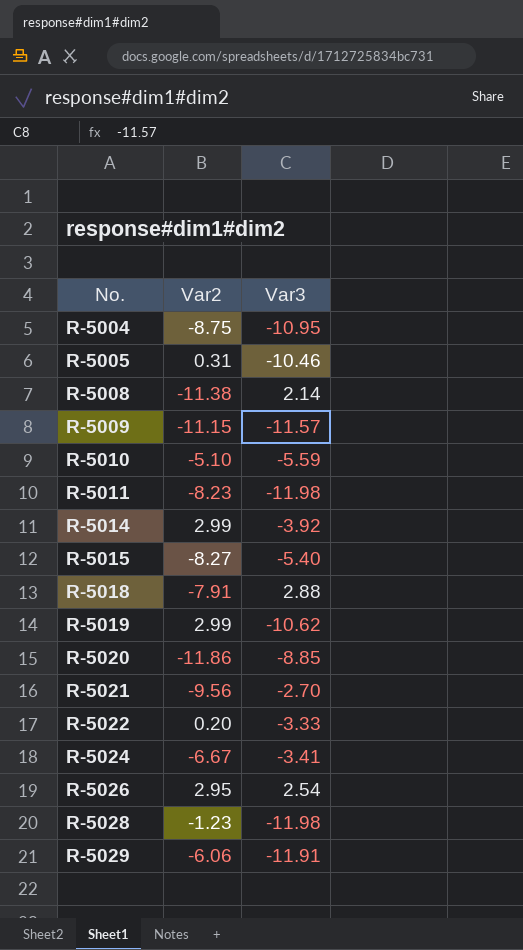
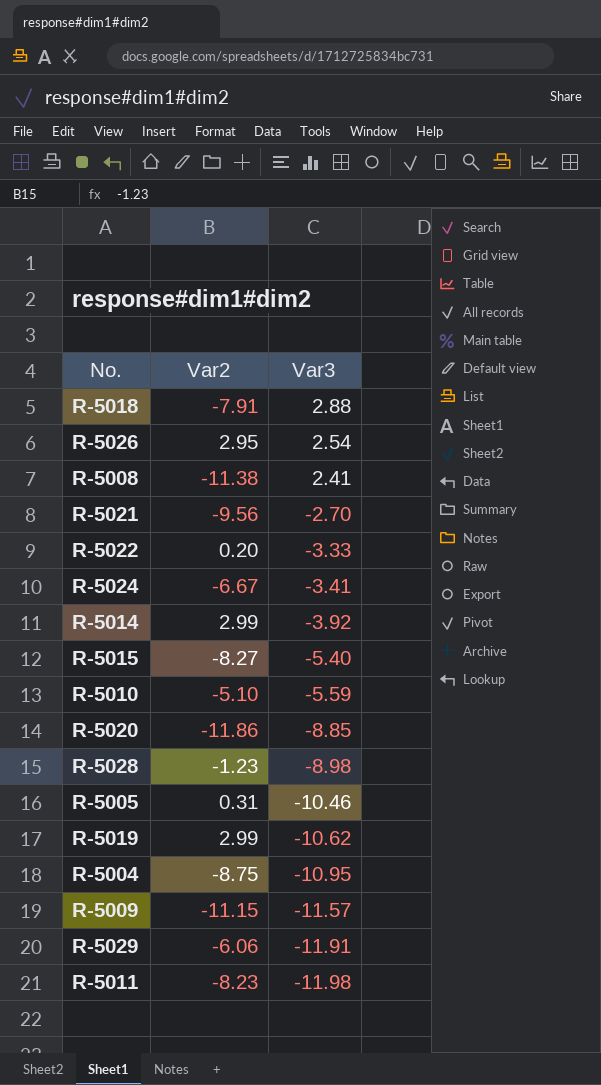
row order: No. ascending -> Var3 descending
R-5008 | Var3: 2.14 -> 2.41
R-5028 | Var3: -11.98 -> -8.98

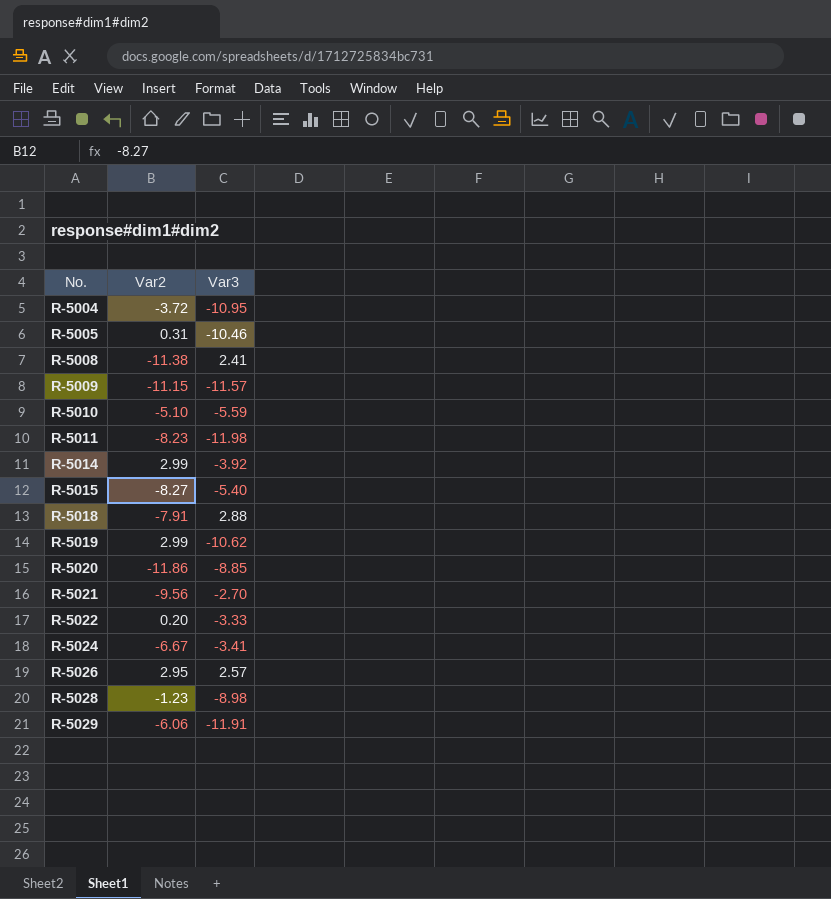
row order: Var3 descending -> No. ascending
R-5004 | Var2: -8.75 -> -3.72
R-5026 | Var3: 2.54 -> 2.57

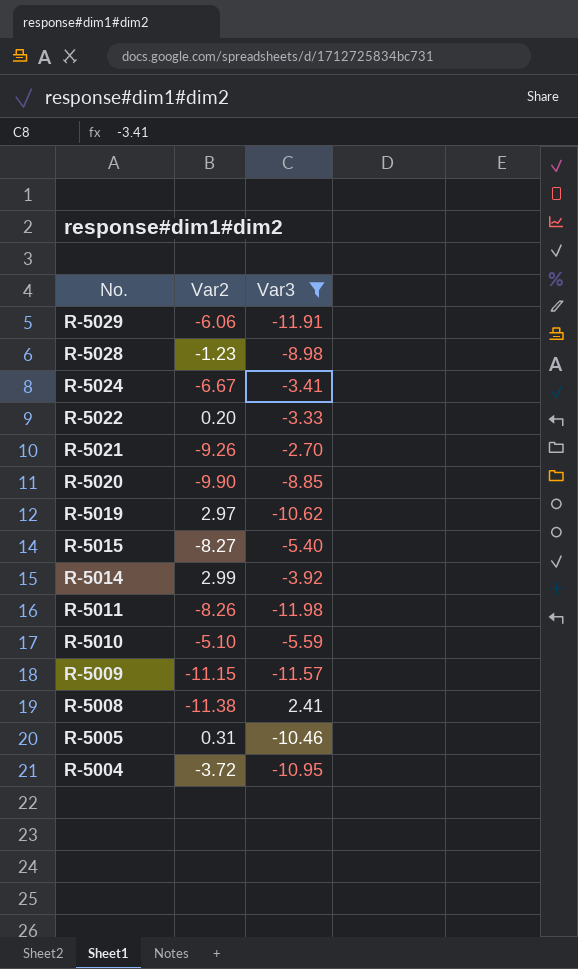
filter: none -> Var3 <= 2.41
row order: No. ascending -> No. descending
R-5021 | Var2: -9.56 -> -9.26
R-5020 | Var2: -11.86 -> -9.90
R-5019 | Var2: 2.99 -> 2.97
R-5011 | Var2: -8.23 -> -8.26

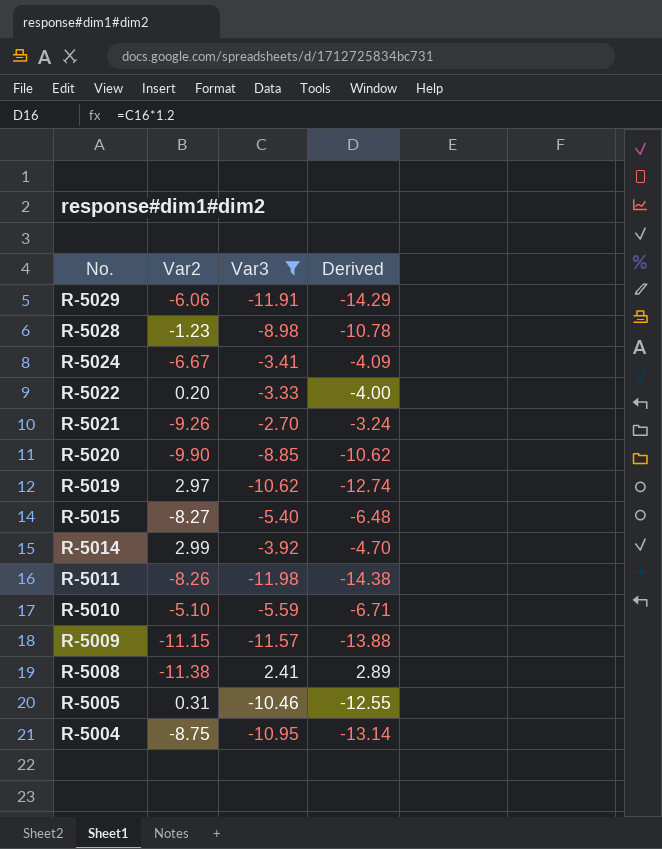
column Derived | formula: none -> [Var3] * 1.2
R-5004 | Var2: -3.72 -> -8.75

